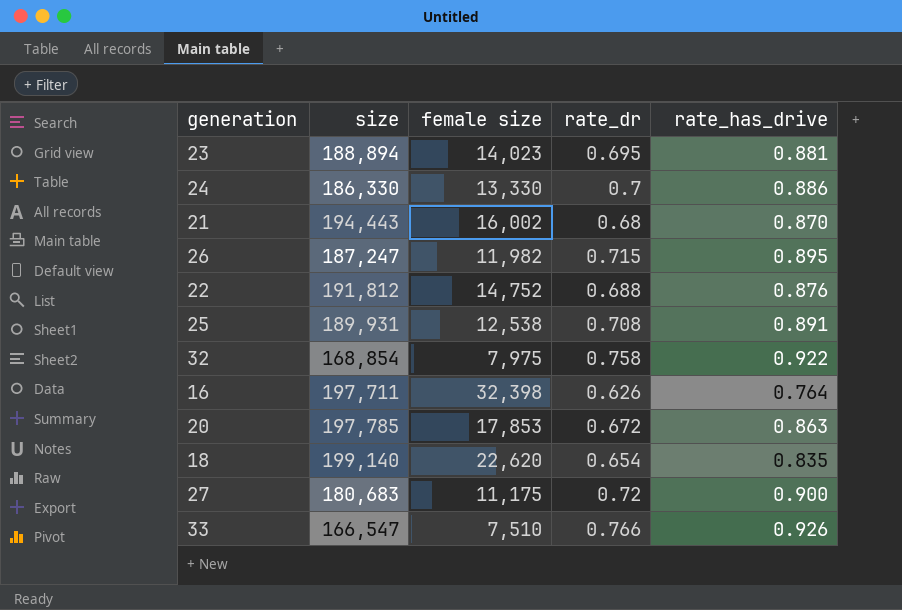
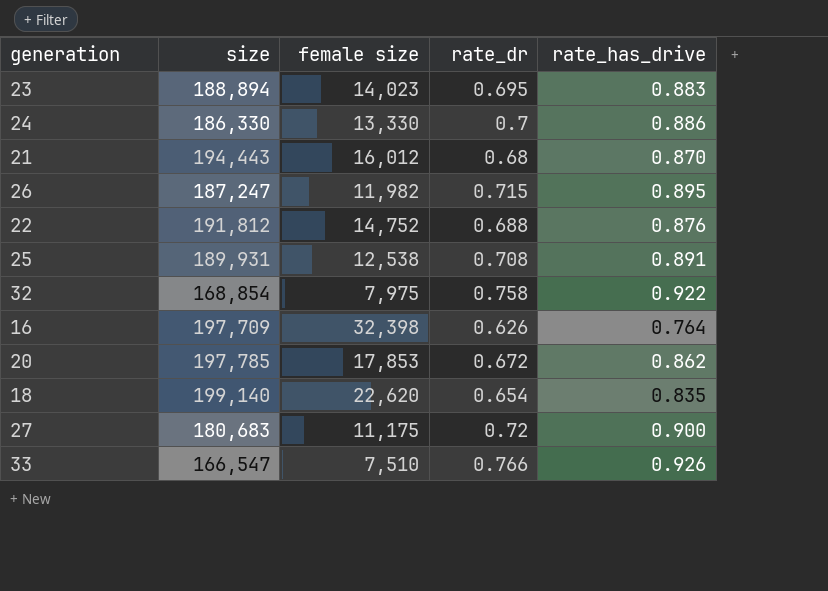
23 | rate_has_drive: 0.881 -> 0.883
21 | female size: 16,002 -> 16,012
16 | size: 197,711 -> 197,709
20 | rate_has_drive: 0.863 -> 0.862

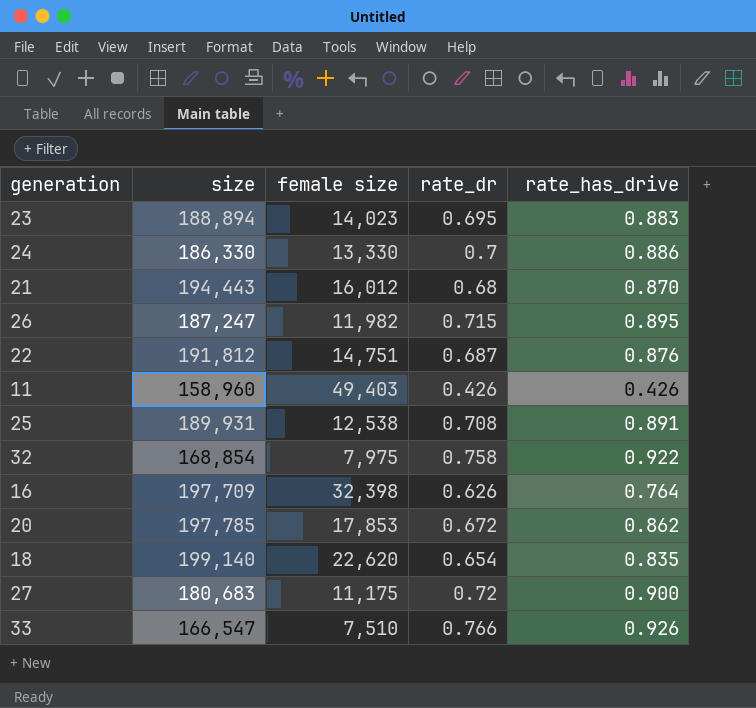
22 | female size: 14,752 -> 14,751
22 | rate_dr: 0.688 -> 0.687
row 11: none -> 158,960 | 49,403 | 0.426 | 0.426

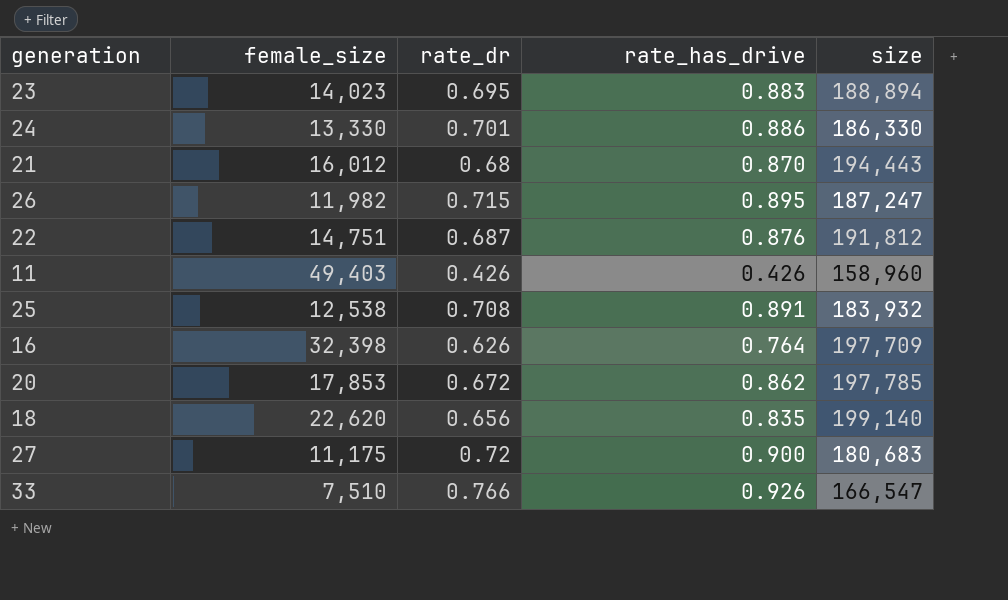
column name: female size -> female_size
column size | position: 2 -> 5
row 32: 168,854 | 7,975 | 0.758 | 0.922 -> none
24 | rate_dr: 0.7 -> 0.701
25 | size: 189,931 -> 183,932
18 | rate_dr: 0.654 -> 0.656

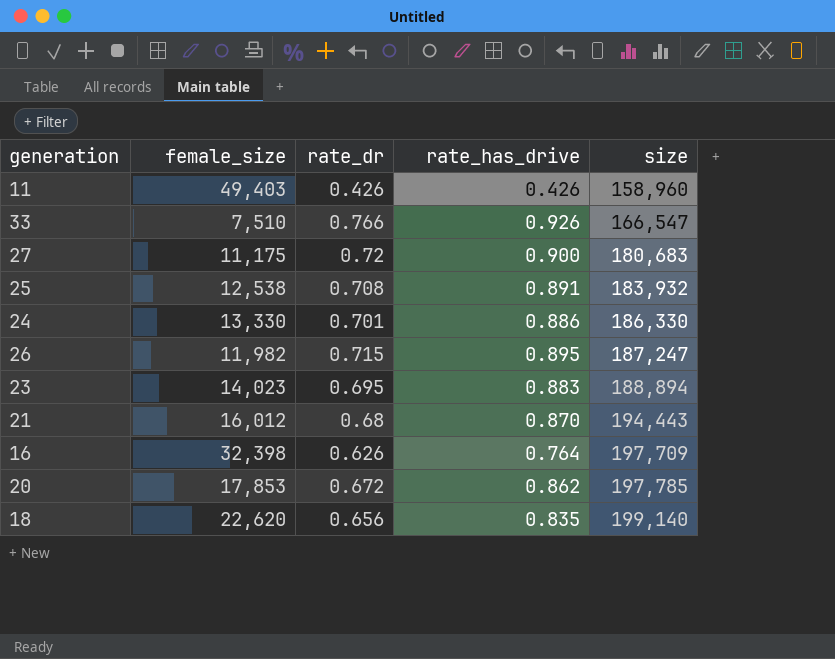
row order: none -> size ascending
row 22: 14,751 | 0.687 | 0.876 | 191,812 -> none

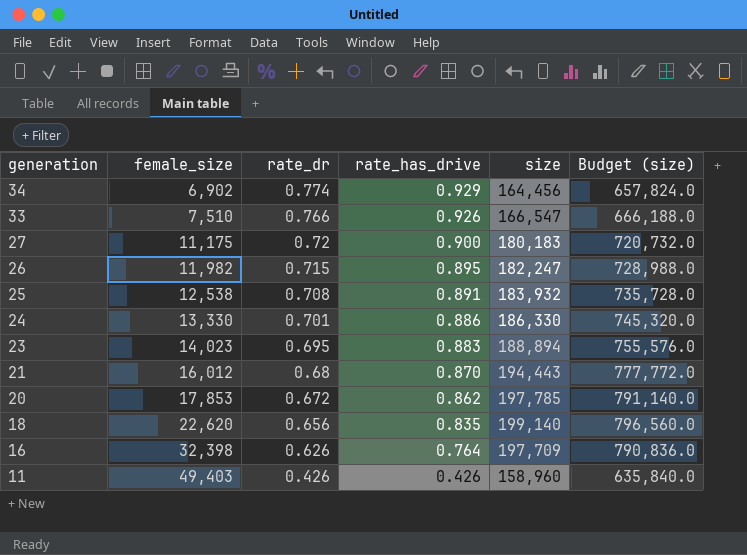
row order: size ascending -> generation descending
column Budget (size) | formula: none -> [size] * 4
row 34: none -> 6,902 | 0.774 | 0.929 | 164,456 | 657,824.0
27 | size: 180,683 -> 180,183
26 | size: 187,247 -> 182,247

